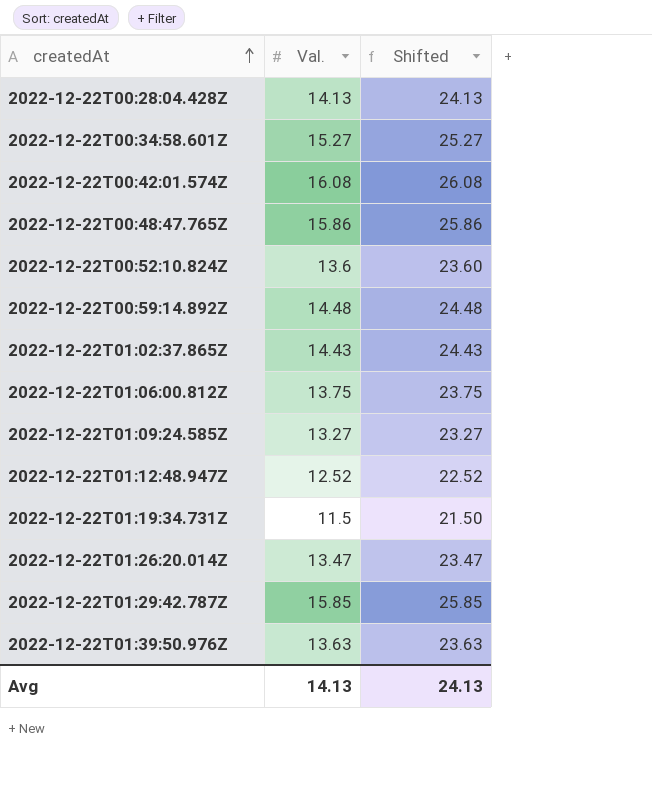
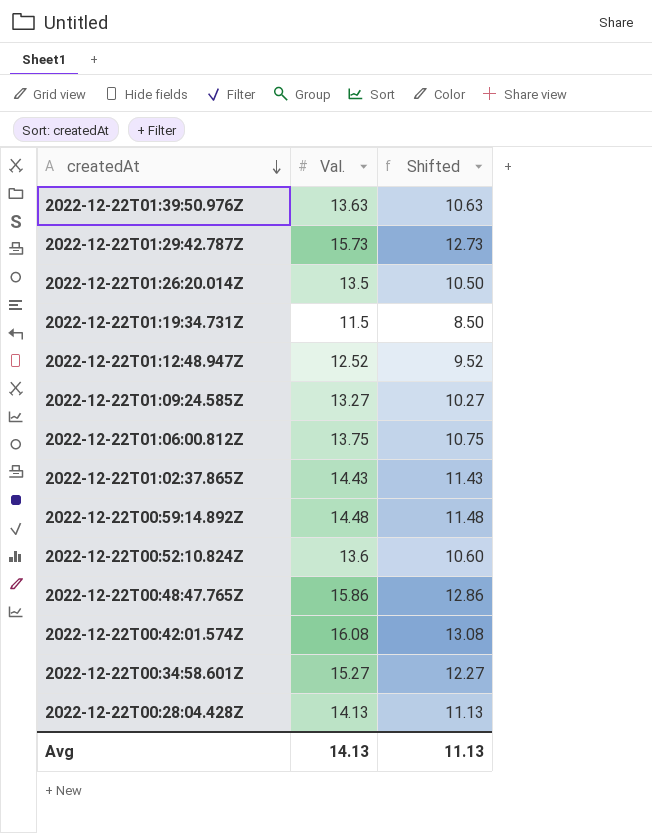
row order: createdAt ascending -> createdAt descending
column Shifted | formula: [Val.] + 10 -> [Val.] - 3
2022-12-22T01:29:42.787Z | Val.: 15.85 -> 15.73
2022-12-22T01:26:20.014Z | Val.: 13.47 -> 13.5
Avg | Shifted: 24.13 -> 11.13

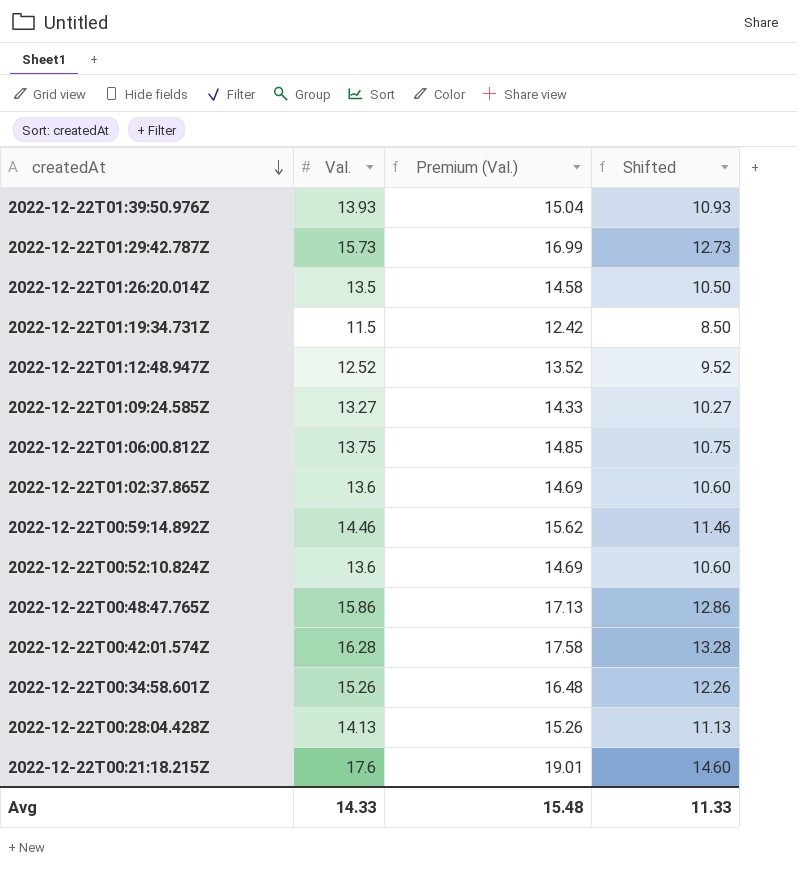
column Premium (Val.) | formula: none -> [Val.] * 1.08
2022-12-22T01:39:50.976Z | Val.: 13.63 -> 13.93
2022-12-22T01:39:50.976Z | Shifted: 10.63 -> 10.93
2022-12-22T01:02:37.865Z | Val.: 14.43 -> 13.6
2022-12-22T01:02:37.865Z | Shifted: 11.43 -> 10.60
2022-12-22T00:59:14.892Z | Val.: 14.48 -> 14.46
2022-12-22T00:59:14.892Z | Shifted: 11.48 -> 11.46
2022-12-22T00:42:01.574Z | Val.: 16.08 -> 16.28
2022-12-22T00:42:01.574Z | Shifted: 13.08 -> 13.28
2022-12-22T00:34:58.601Z | Val.: 15.27 -> 15.26
2022-12-22T00:34:58.601Z | Shifted: 12.27 -> 12.26
row 2022-12-22T00:21:18.215Z: none -> 17.6 | 19.01 | 14.60
Avg | Val.: 14.13 -> 14.33
Avg | Shifted: 11.13 -> 11.33

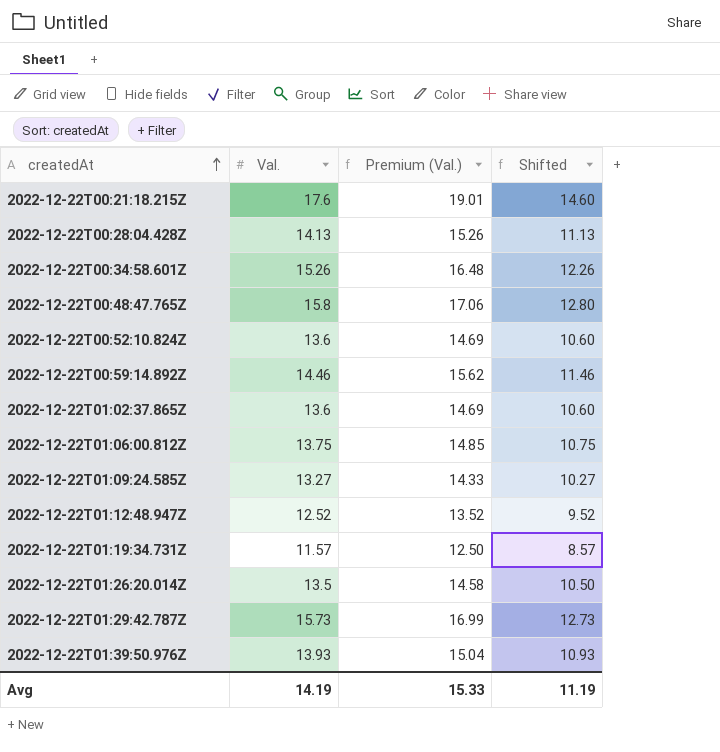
row order: createdAt descending -> createdAt ascending
row 2022-12-22T00:42:01.574Z: 16.28 | 17.58 | 13.28 -> none
2022-12-22T00:48:47.765Z | Val.: 15.86 -> 15.8
2022-12-22T00:48:47.765Z | Premium (Val.): 17.13 -> 17.06
2022-12-22T00:48:47.765Z | Shifted: 12.86 -> 12.80
2022-12-22T01:19:34.731Z | Val.: 11.5 -> 11.57
2022-12-22T01:19:34.731Z | Premium (Val.): 12.42 -> 12.50
2022-12-22T01:19:34.731Z | Shifted: 8.50 -> 8.57
Avg | Val.: 14.33 -> 14.19
Avg | Premium (Val.): 15.48 -> 15.33
Avg | Shifted: 11.33 -> 11.19

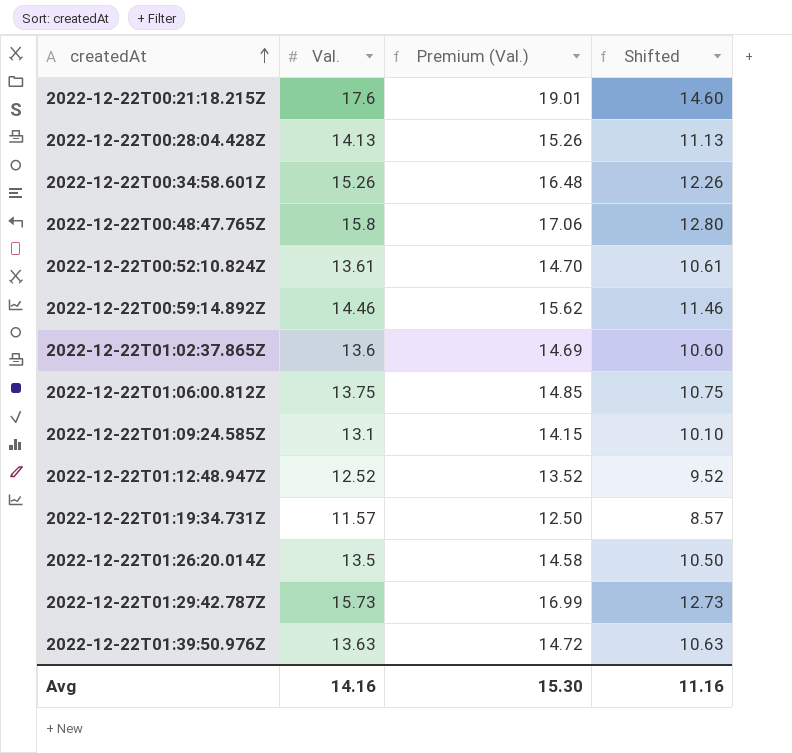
2022-12-22T00:52:10.824Z | Val.: 13.6 -> 13.61
2022-12-22T00:52:10.824Z | Premium (Val.): 14.69 -> 14.70
2022-12-22T00:52:10.824Z | Shifted: 10.60 -> 10.61
2022-12-22T01:09:24.585Z | Val.: 13.27 -> 13.1
2022-12-22T01:09:24.585Z | Premium (Val.): 14.33 -> 14.15
2022-12-22T01:09:24.585Z | Shifted: 10.27 -> 10.10
2022-12-22T01:39:50.976Z | Val.: 13.93 -> 13.63
2022-12-22T01:39:50.976Z | Premium (Val.): 15.04 -> 14.72
2022-12-22T01:39:50.976Z | Shifted: 10.93 -> 10.63
Avg | Val.: 14.19 -> 14.16
Avg | Premium (Val.): 15.33 -> 15.30
Avg | Shifted: 11.19 -> 11.16

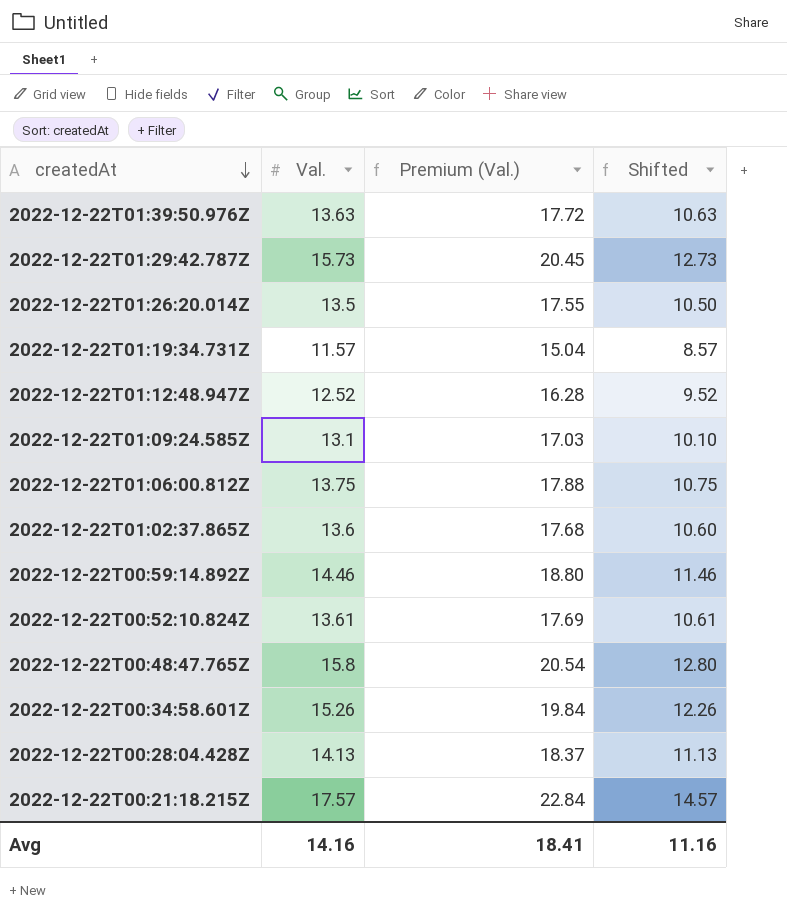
row order: createdAt ascending -> createdAt descending
column Premium (Val.) | formula: [Val.] * 1.08 -> [Val.] * 1.3
2022-12-22T00:21:18.215Z | Val.: 17.6 -> 17.57
2022-12-22T00:21:18.215Z | Shifted: 14.60 -> 14.57
Avg | Premium (Val.): 15.30 -> 18.41

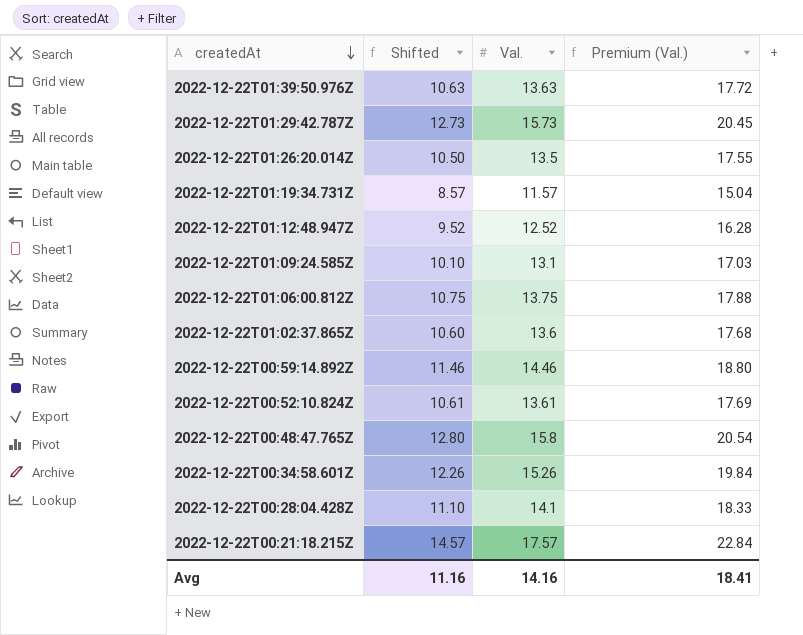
column Shifted | position: 4 -> 2
2022-12-22T00:28:04.428Z | Shifted: 11.13 -> 11.10
2022-12-22T00:28:04.428Z | Val.: 14.13 -> 14.1
2022-12-22T00:28:04.428Z | Premium (Val.): 18.37 -> 18.33

